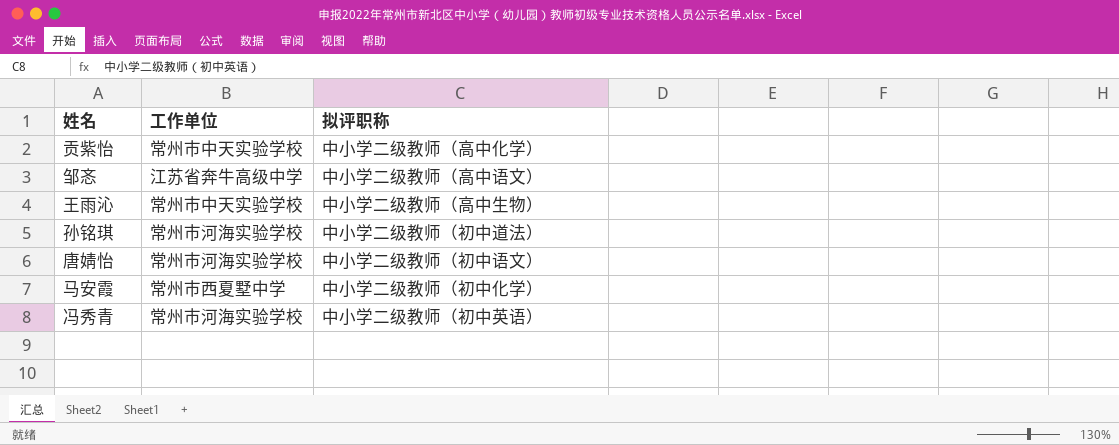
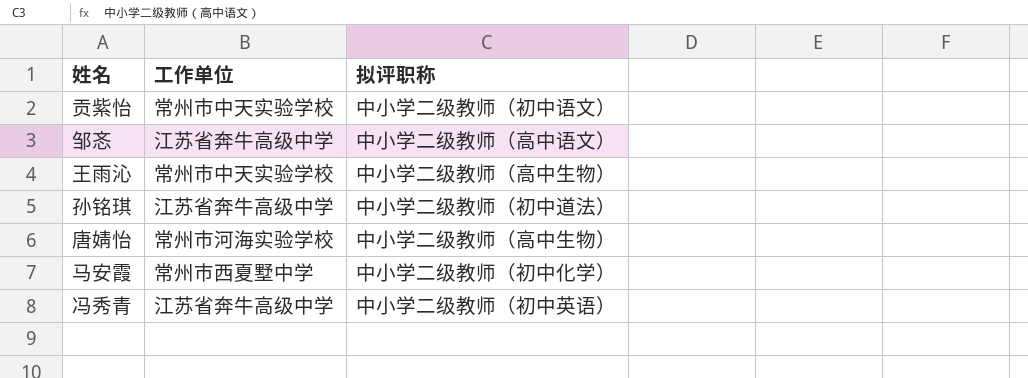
贡紫怡 | 拟评职称: 中小学二级教师（高中化学） -> 中小学二级教师（初中语文）
孙铭琪 | 工作单位: 常州市河海实验学校 -> 江苏省奔牛高级中学
唐婧怡 | 拟评职称: 中小学二级教师（初中语文） -> 中小学二级教师（高中生物）
冯秀青 | 工作单位: 常州市河海实验学校 -> 江苏省奔牛高级中学

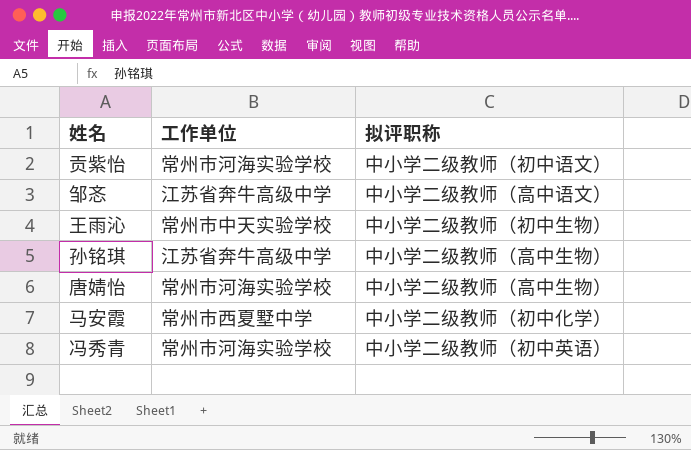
贡紫怡 | 工作单位: 常州市中天实验学校 -> 常州市河海实验学校
王雨沁 | 拟评职称: 中小学二级教师（高中生物） -> 中小学二级教师（初中生物）
孙铭琪 | 拟评职称: 中小学二级教师（初中道法） -> 中小学二级教师（高中生物）
冯秀青 | 工作单位: 江苏省奔牛高级中学 -> 常州市河海实验学校

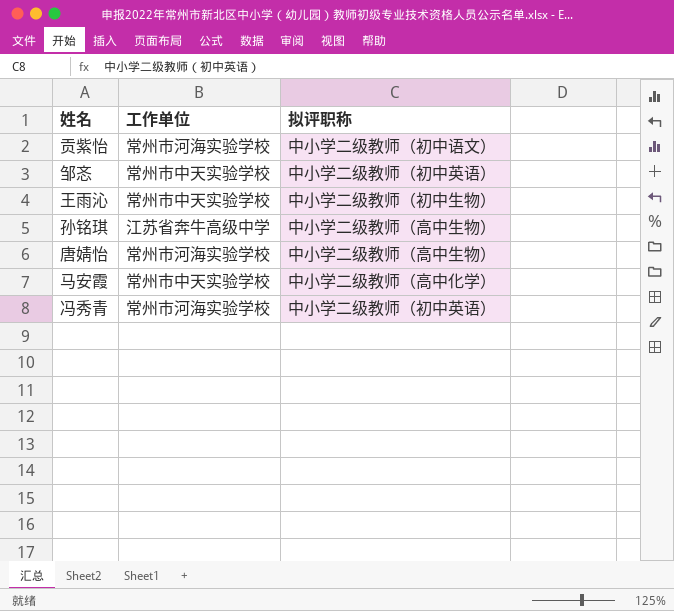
邹忞 | 工作单位: 江苏省奔牛高级中学 -> 常州市中天实验学校
邹忞 | 拟评职称: 中小学二级教师（高中语文） -> 中小学二级教师（初中英语）
马安霞 | 工作单位: 常州市西夏墅中学 -> 常州市中天实验学校
马安霞 | 拟评职称: 中小学二级教师（初中化学） -> 中小学二级教师（高中化学）

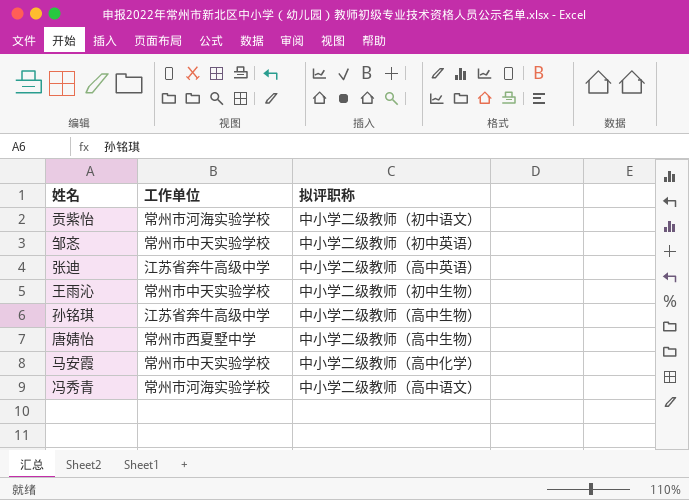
row 张迪: none -> 江苏省奔牛高级中学 | 中小学二级教师（高中英语）
唐婧怡 | 工作单位: 常州市河海实验学校 -> 常州市西夏墅中学
冯秀青 | 拟评职称: 中小学二级教师（初中英语） -> 中小学二级教师（高中语文）

